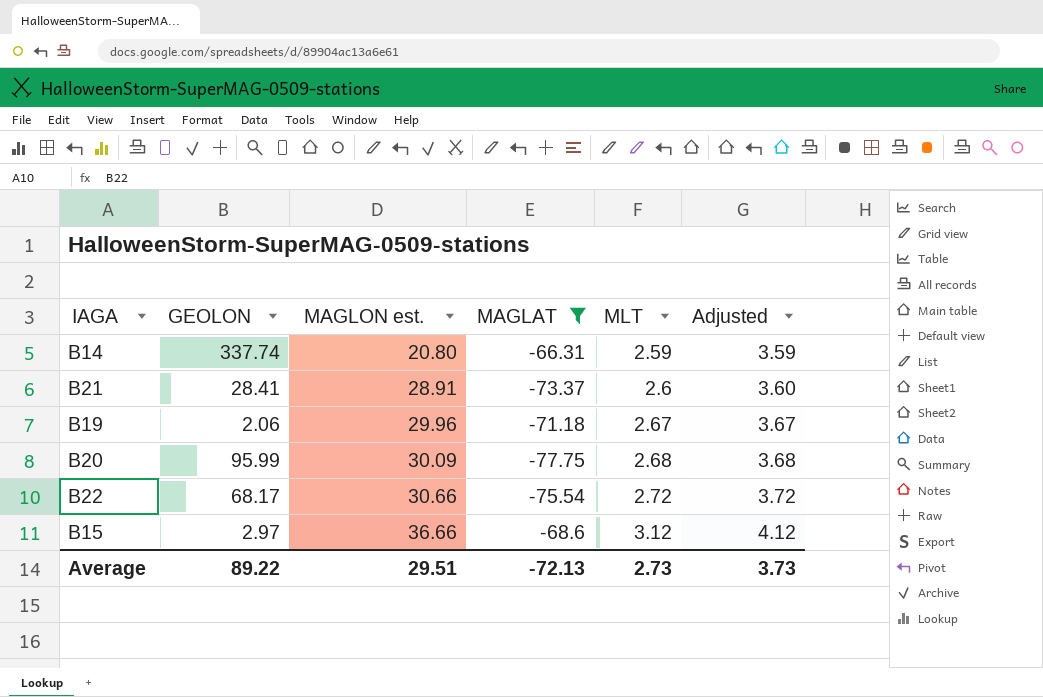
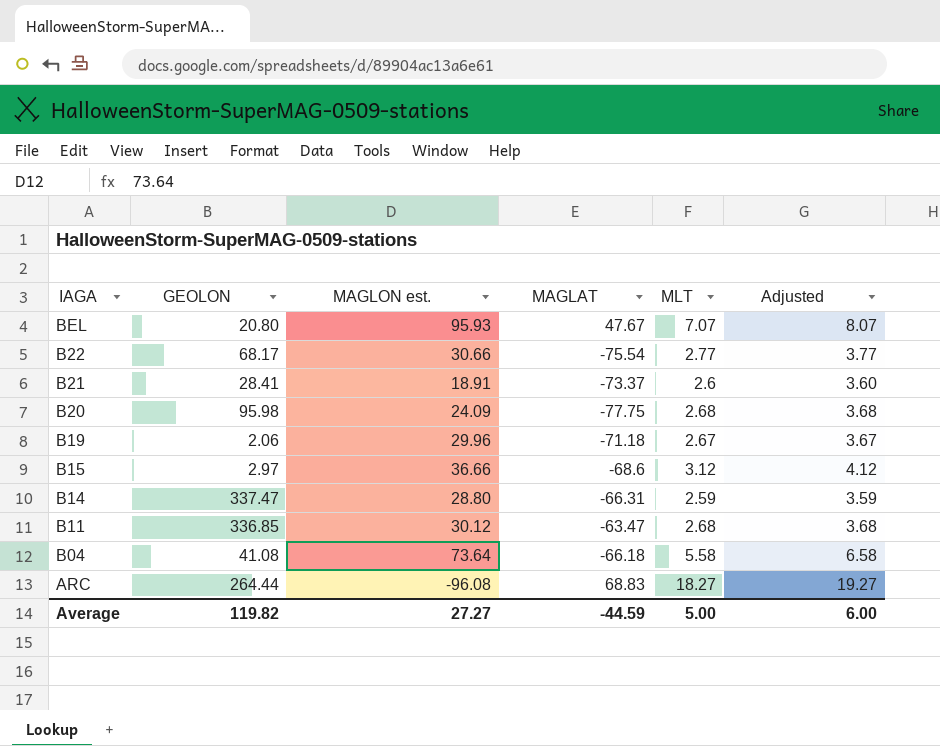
filter: MAGLAT <= -66.31 -> none
row order: MAGLON est. ascending -> IAGA descending
B22 | MLT: 2.72 -> 2.77
B22 | Adjusted: 3.72 -> 3.77
B21 | MAGLON est.: 28.91 -> 18.91
B20 | GEOLON: 95.99 -> 95.98
B20 | MAGLON est.: 30.09 -> 24.09
B14 | GEOLON: 337.74 -> 337.47
B14 | MAGLON est.: 20.80 -> 28.80
Average | GEOLON: 89.22 -> 119.82
Average | MAGLON est.: 29.51 -> 27.27
Average | MAGLAT: -72.13 -> -44.59
Average | MLT: 2.73 -> 5.00
Average | Adjusted: 3.73 -> 6.00

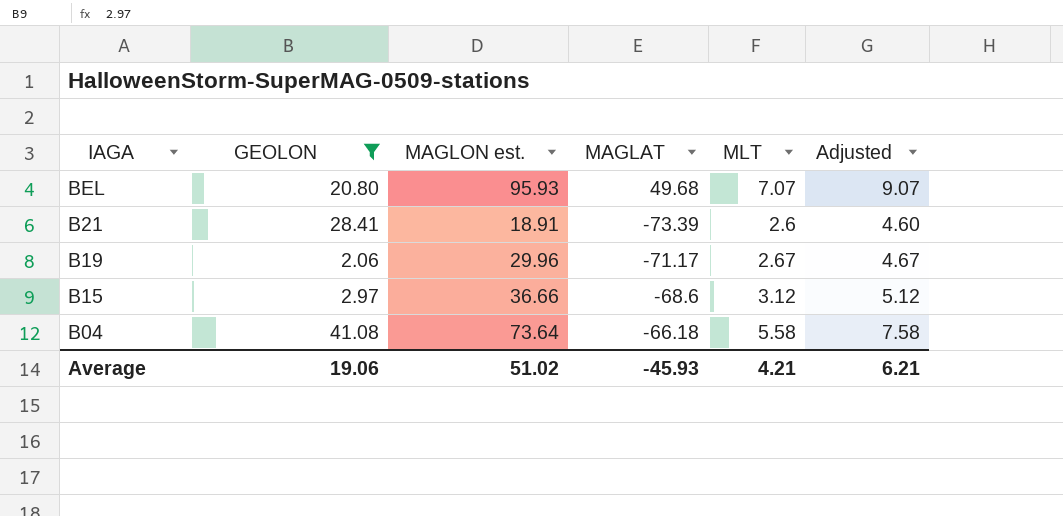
filter: none -> GEOLON <= 41.08
column Adjusted | formula: [MLT] + 1 -> [MLT] + 2
BEL | MAGLAT: 47.67 -> 49.68
B21 | MAGLAT: -73.37 -> -73.39
B19 | MAGLAT: -71.18 -> -71.17
Average | GEOLON: 119.82 -> 19.06
Average | MAGLON est.: 27.27 -> 51.02
Average | MAGLAT: -44.59 -> -45.93
Average | MLT: 5.00 -> 4.21
Average | Adjusted: 6.00 -> 6.21

